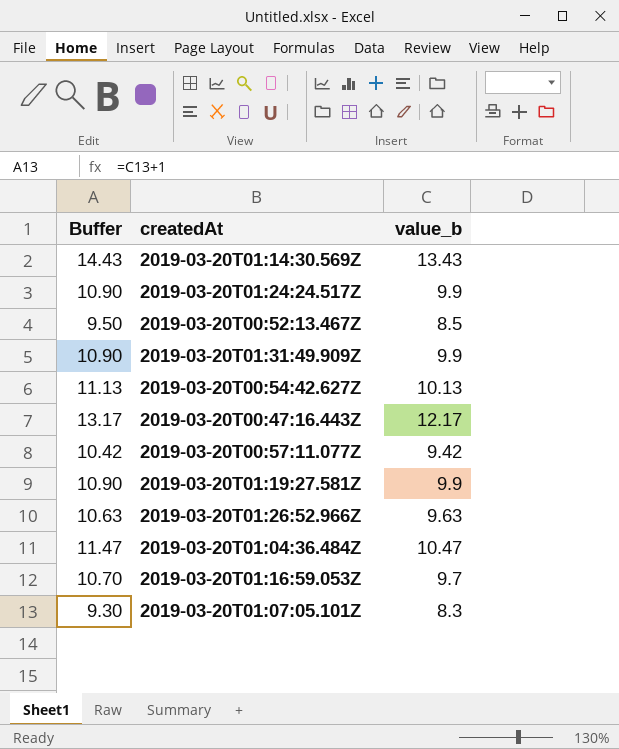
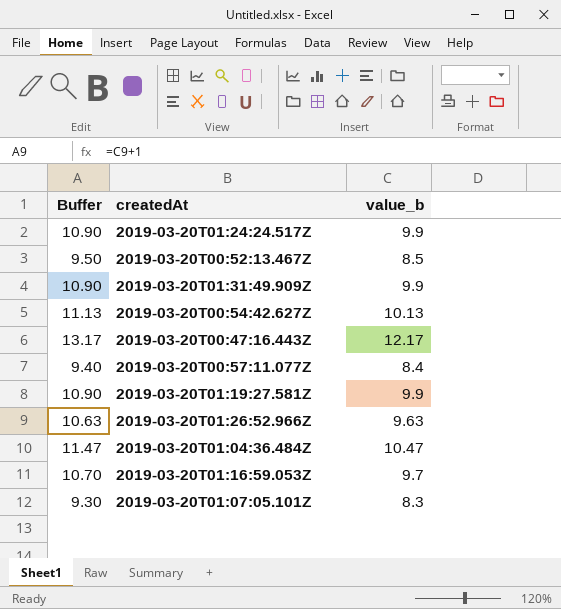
row 2019-03-20T01:14:30.569Z: 14.43 | 13.43 -> none
2019-03-20T00:57:11.077Z | Buffer: 10.42 -> 9.40
2019-03-20T00:57:11.077Z | value_b: 9.42 -> 8.4

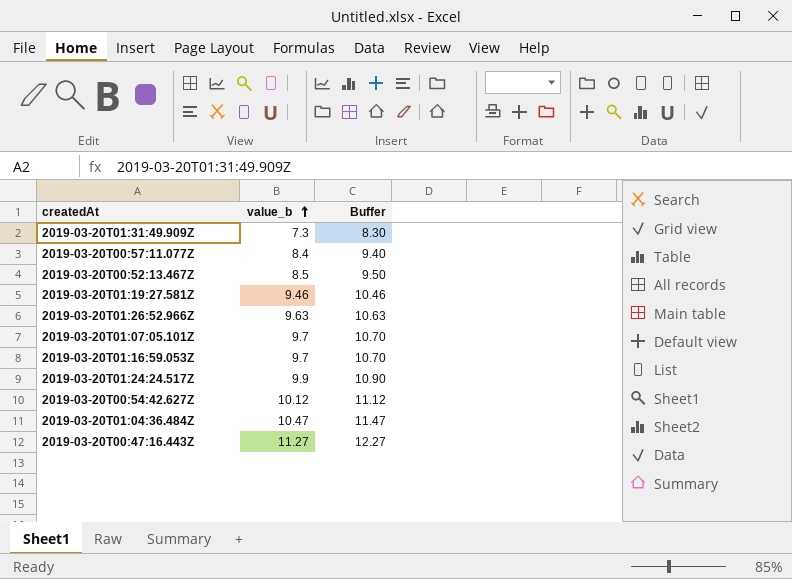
row order: none -> value_b ascending
column Buffer | position: 1 -> 3
2019-03-20T01:31:49.909Z | value_b: 9.9 -> 7.3
2019-03-20T01:31:49.909Z | Buffer: 10.90 -> 8.30
2019-03-20T01:19:27.581Z | value_b: 9.9 -> 9.46
2019-03-20T01:19:27.581Z | Buffer: 10.90 -> 10.46
2019-03-20T01:07:05.101Z | value_b: 8.3 -> 9.7
2019-03-20T01:07:05.101Z | Buffer: 9.30 -> 10.70
2019-03-20T00:54:42.627Z | value_b: 10.13 -> 10.12
2019-03-20T00:54:42.627Z | Buffer: 11.13 -> 11.12
2019-03-20T00:47:16.443Z | value_b: 12.17 -> 11.27
2019-03-20T00:47:16.443Z | Buffer: 13.17 -> 12.27

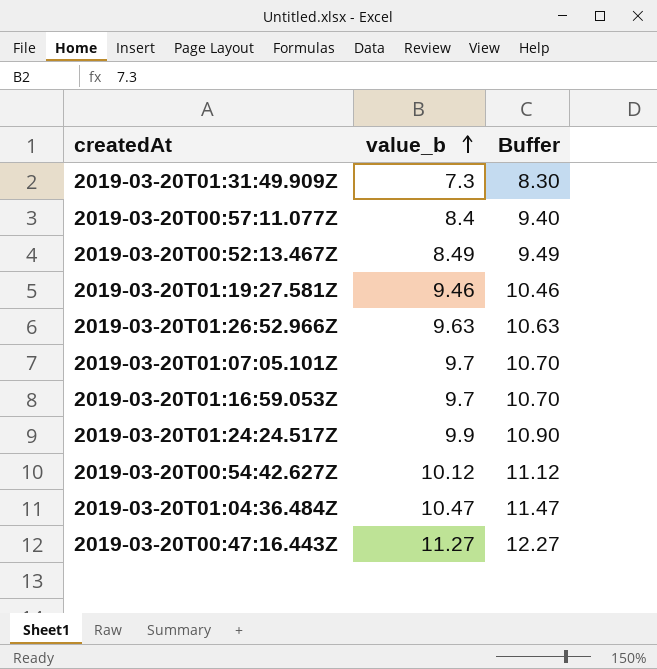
2019-03-20T00:52:13.467Z | value_b: 8.5 -> 8.49
2019-03-20T00:52:13.467Z | Buffer: 9.50 -> 9.49

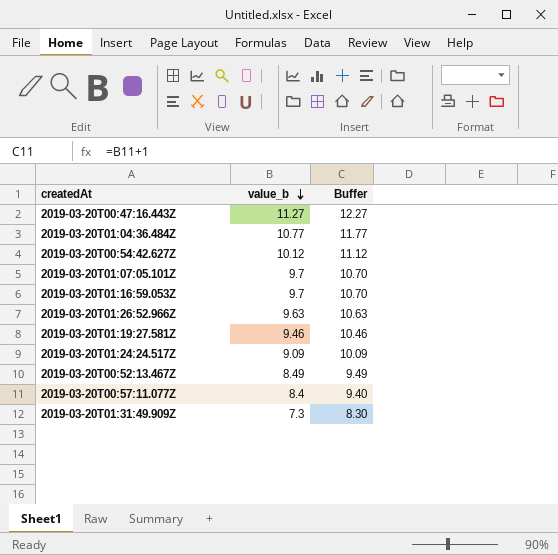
row order: value_b ascending -> value_b descending
2019-03-20T01:04:36.484Z | value_b: 10.47 -> 10.77
2019-03-20T01:04:36.484Z | Buffer: 11.47 -> 11.77
2019-03-20T01:24:24.517Z | value_b: 9.9 -> 9.09
2019-03-20T01:24:24.517Z | Buffer: 10.90 -> 10.09

